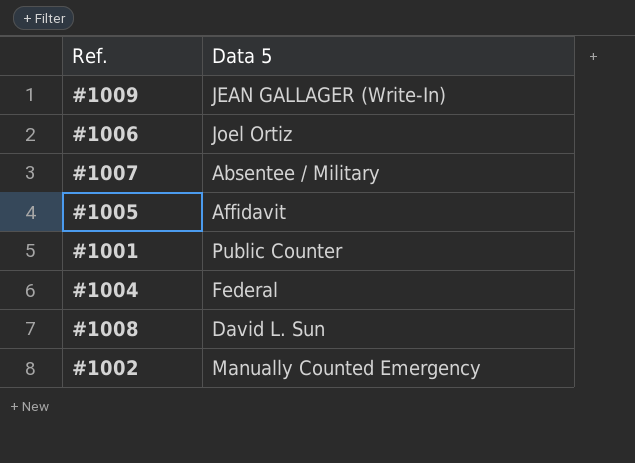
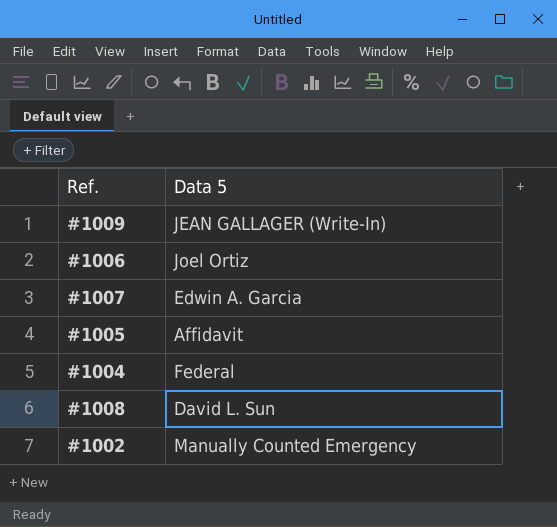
row #1001: Public Counter -> none
#1007 | Data 5: Absentee / Military -> Edwin A. Garcia

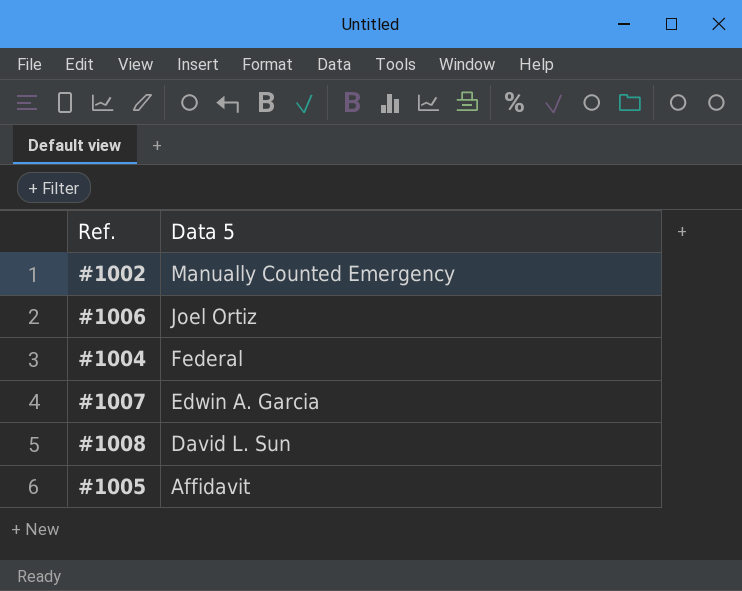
row order: none -> Data 5 descending
row #1009: JEAN GALLAGER (Write-In) -> none

